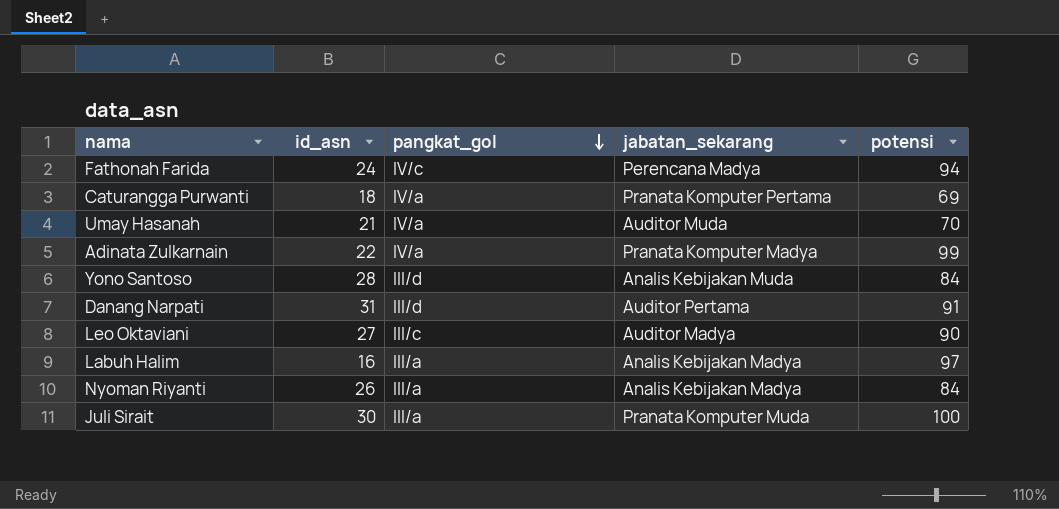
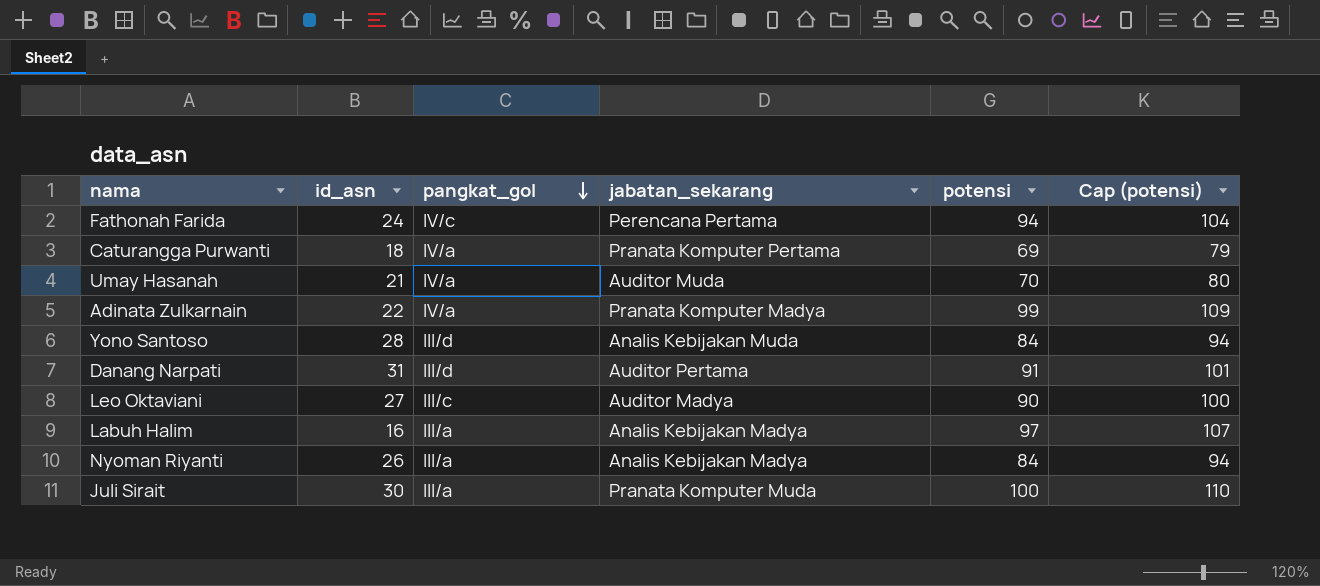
column Cap (potensi) | formula: none -> [potensi] + 10
Fathonah Farida | jabatan_sekarang: Perencana Madya -> Perencana Pertama

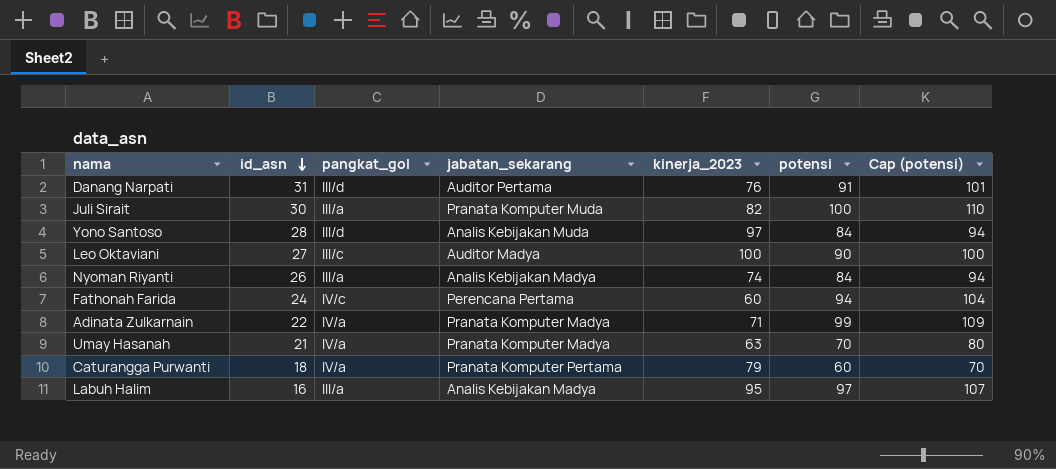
row order: pangkat_gol descending -> id_asn descending
column kinerja_2023 | position: none -> 5
Umay Hasanah | jabatan_sekarang: Auditor Muda -> Pranata Komputer Madya
Caturangga Purwanti | potensi: 69 -> 60
Caturangga Purwanti | Cap (potensi): 79 -> 70

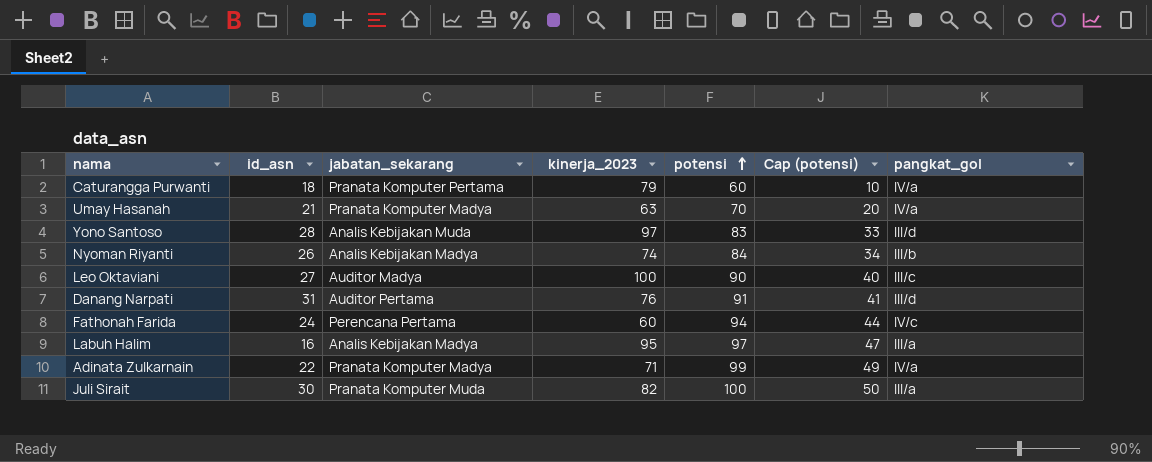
row order: id_asn descending -> potensi ascending
column Cap (potensi) | formula: [potensi] + 10 -> [potensi] - 50
column pangkat_gol | position: 3 -> 7
Yono Santoso | potensi: 84 -> 83
Nyoman Riyanti | pangkat_gol: III/a -> III/b

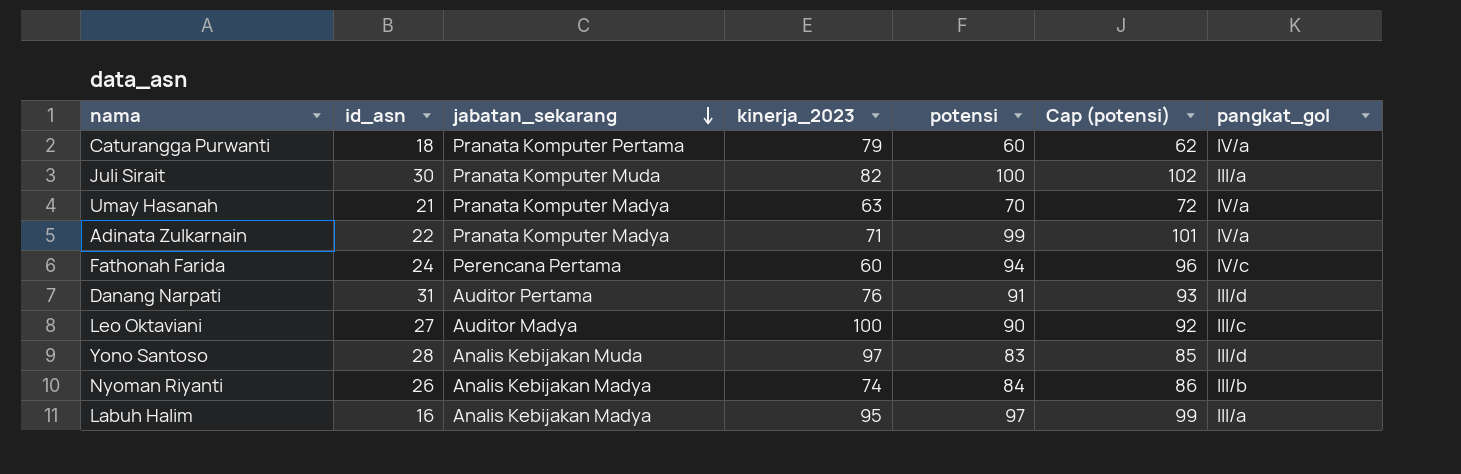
row order: potensi ascending -> jabatan_sekarang descending
column Cap (potensi) | formula: [potensi] - 50 -> [potensi] + 2

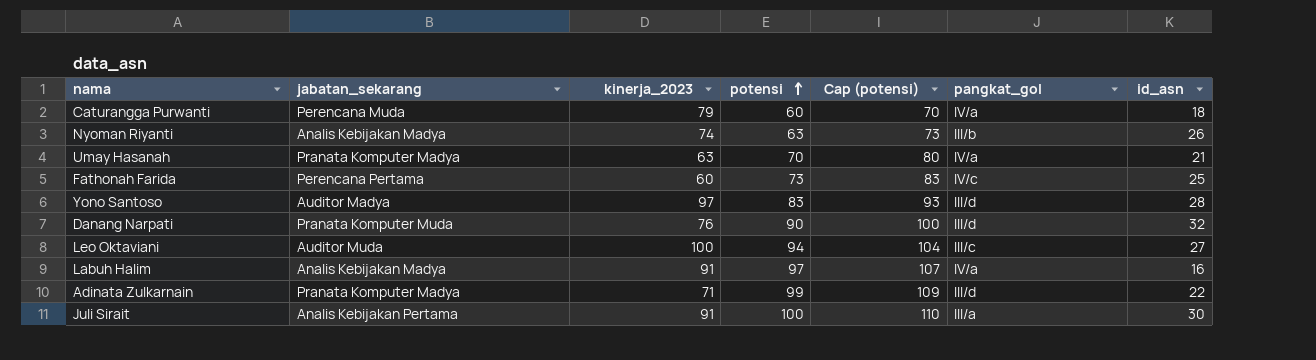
row order: jabatan_sekarang descending -> potensi ascending
column Cap (potensi) | formula: [potensi] + 2 -> [potensi] + 10
column id_asn | position: 2 -> 7
Caturangga Purwanti | jabatan_sekarang: Pranata Komputer Pertama -> Perencana Muda
Nyoman Riyanti | potensi: 84 -> 63
Fathonah Farida | potensi: 94 -> 73
Fathonah Farida | id_asn: 24 -> 25
Yono Santoso | jabatan_sekarang: Analis Kebijakan Muda -> Auditor Madya
Danang Narpati | jabatan_sekarang: Auditor Pertama -> Pranata Komputer Muda
Danang Narpati | potensi: 91 -> 90
Danang Narpati | id_asn: 31 -> 32
Leo Oktaviani | jabatan_sekarang: Auditor Madya -> Auditor Muda
Leo Oktaviani | potensi: 90 -> 94
Labuh Halim | kinerja_2023: 95 -> 91
Labuh Halim | pangkat_gol: III/a -> IV/a
Adinata Zulkarnain | pangkat_gol: IV/a -> III/d
Juli Sirait | jabatan_sekarang: Pranata Komputer Muda -> Analis Kebijakan Pertama
Juli Sirait | kinerja_2023: 82 -> 91

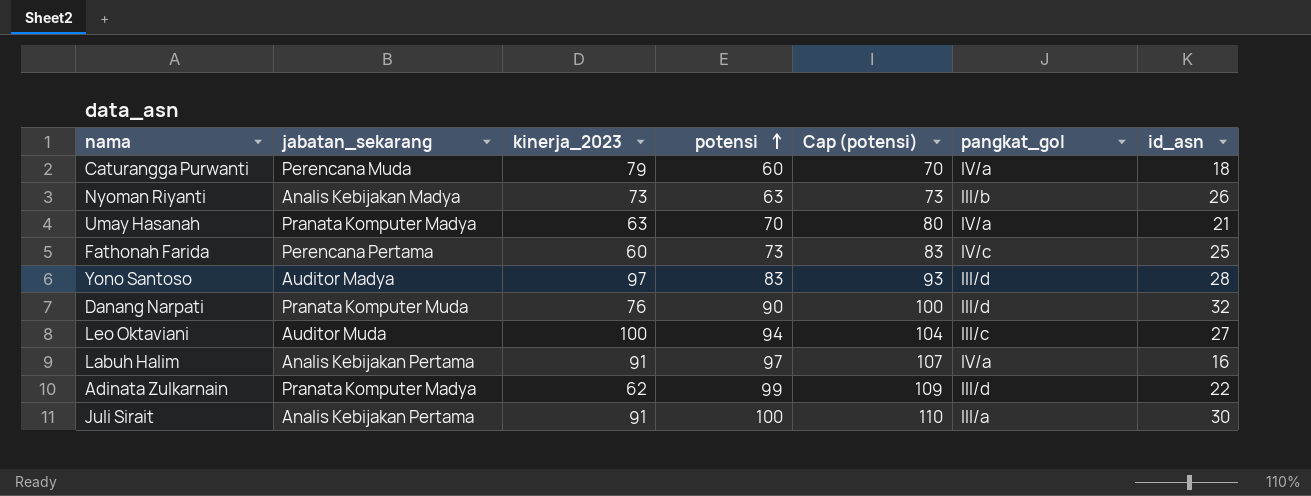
Nyoman Riyanti | kinerja_2023: 74 -> 73
Labuh Halim | jabatan_sekarang: Analis Kebijakan Madya -> Analis Kebijakan Pertama
Adinata Zulkarnain | kinerja_2023: 71 -> 62

